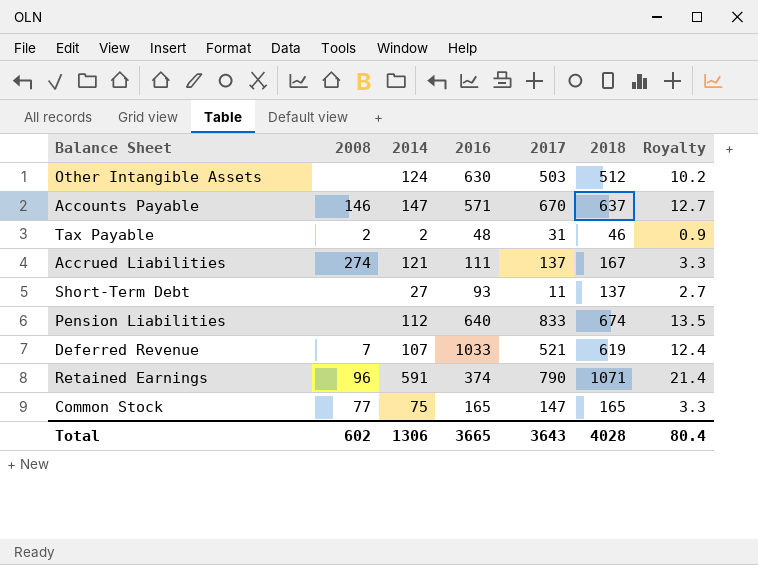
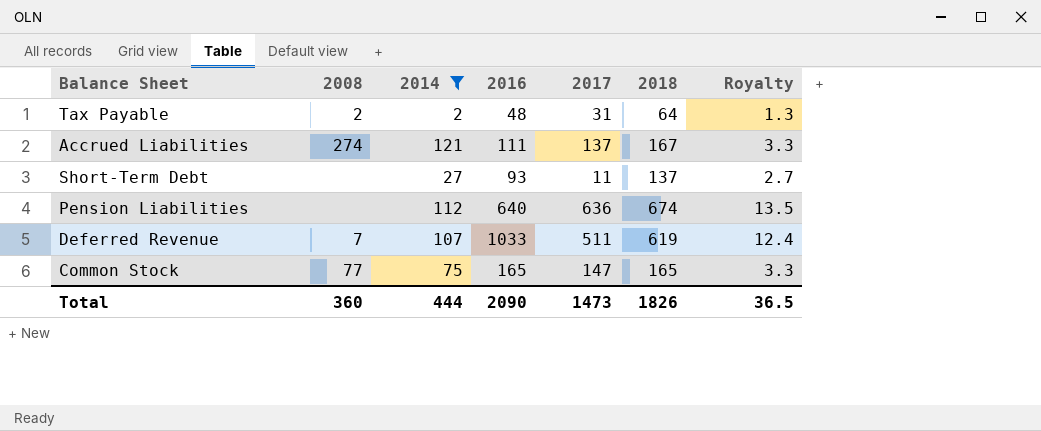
filter: none -> 2014 <= 121
Tax Payable | 2018: 46 -> 64
Tax Payable | Royalty: 0.9 -> 1.3
Pension Liabilities | 2017: 833 -> 636
Deferred Revenue | 2017: 521 -> 511
Total | 2008: 602 -> 360
Total | 2014: 1306 -> 444
Total | 2016: 3665 -> 2090
Total | 2017: 3643 -> 1473
Total | 2018: 4028 -> 1826
Total | Royalty: 80.4 -> 36.5

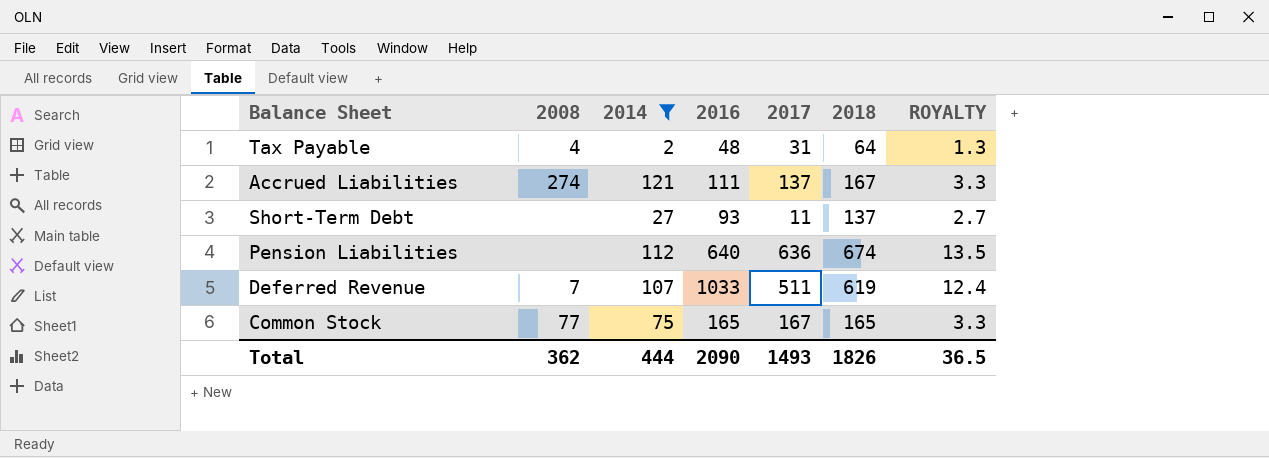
column name: Royalty -> ROYALTY
Tax Payable | 2008: 2 -> 4
Common Stock | 2017: 147 -> 167
Total | 2008: 360 -> 362
Total | 2017: 1473 -> 1493

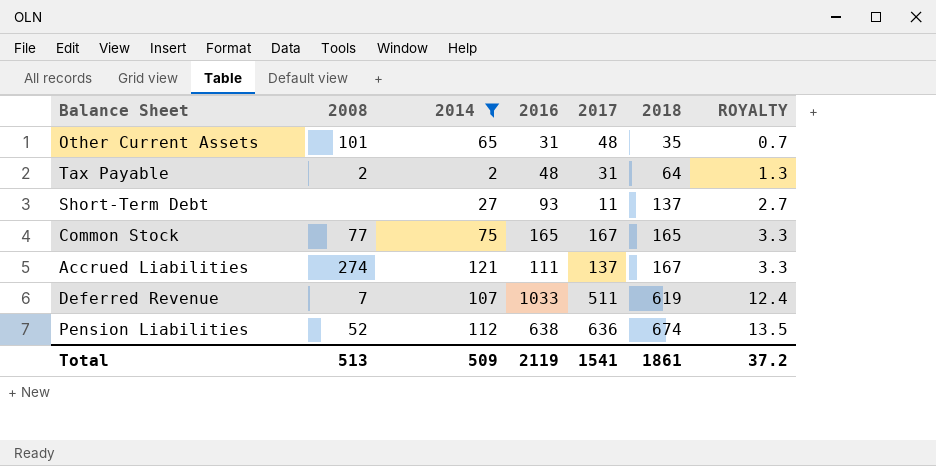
row order: none -> 2018 ascending
row Other Current Assets: none -> 101 | 65 | 31 | 48 | 35 | 0.7
Tax Payable | 2008: 4 -> 2
Pension Liabilities | 2008: none -> 52
Pension Liabilities | 2016: 640 -> 638
Total | 2008: 362 -> 513
Total | 2014: 444 -> 509
Total | 2016: 2090 -> 2119
Total | 2017: 1493 -> 1541
Total | 2018: 1826 -> 1861
Total | ROYALTY: 36.5 -> 37.2

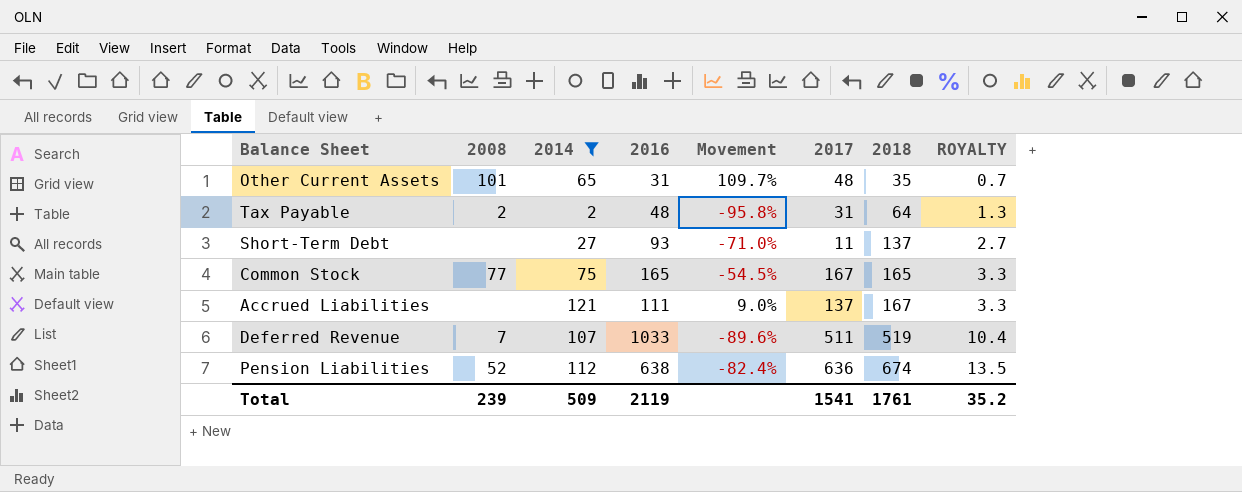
column Movement | formula: none -> ([2014] - [2016]) / [2016]
Accrued Liabilities | 2008: 274 -> none
Deferred Revenue | 2018: 619 -> 519
Deferred Revenue | ROYALTY: 12.4 -> 10.4
Total | 2008: 513 -> 239
Total | 2018: 1861 -> 1761
Total | ROYALTY: 37.2 -> 35.2

